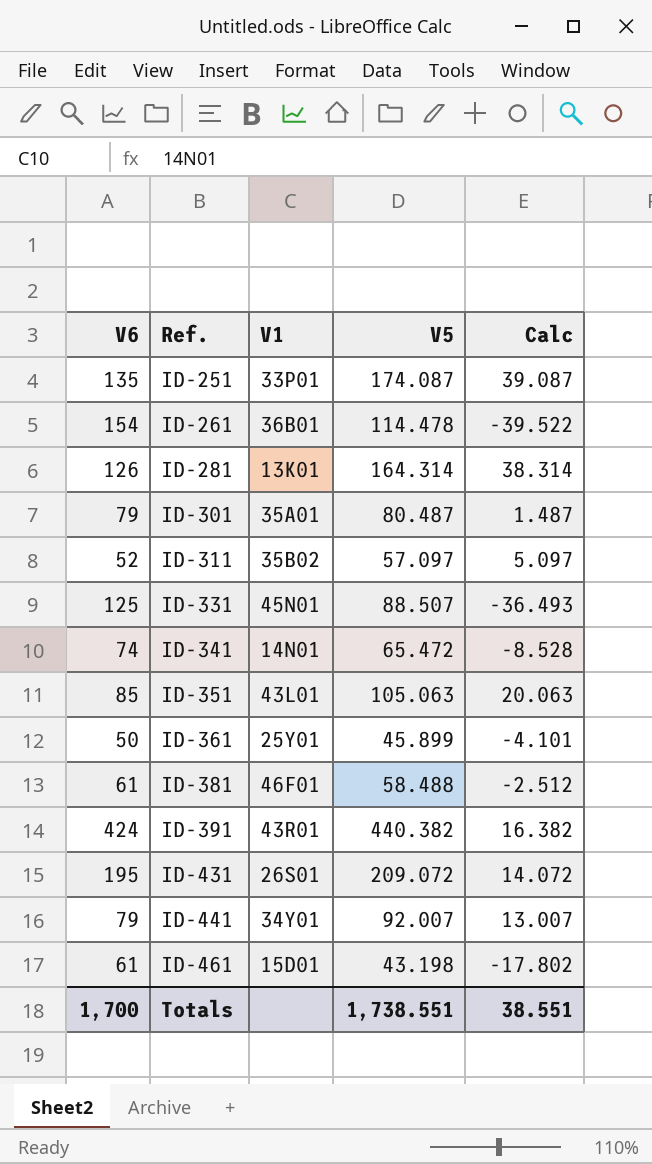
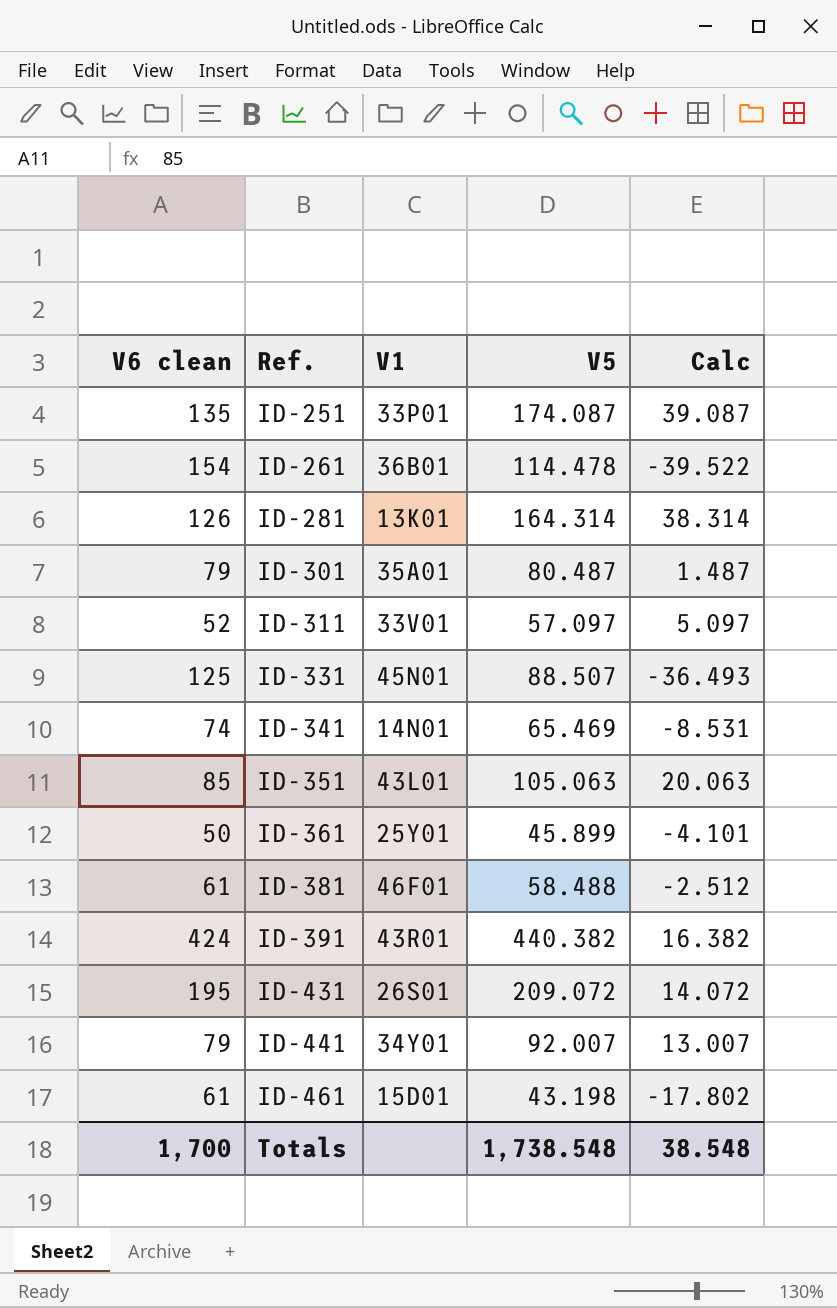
column name: V6 -> V6 clean
ID-311 | V1: 35B02 -> 33V01
ID-341 | V5: 65.472 -> 65.469
ID-341 | Calc: -8.528 -> -8.531
Totals | V5: 1,738.551 -> 1,738.548
Totals | Calc: 38.551 -> 38.548

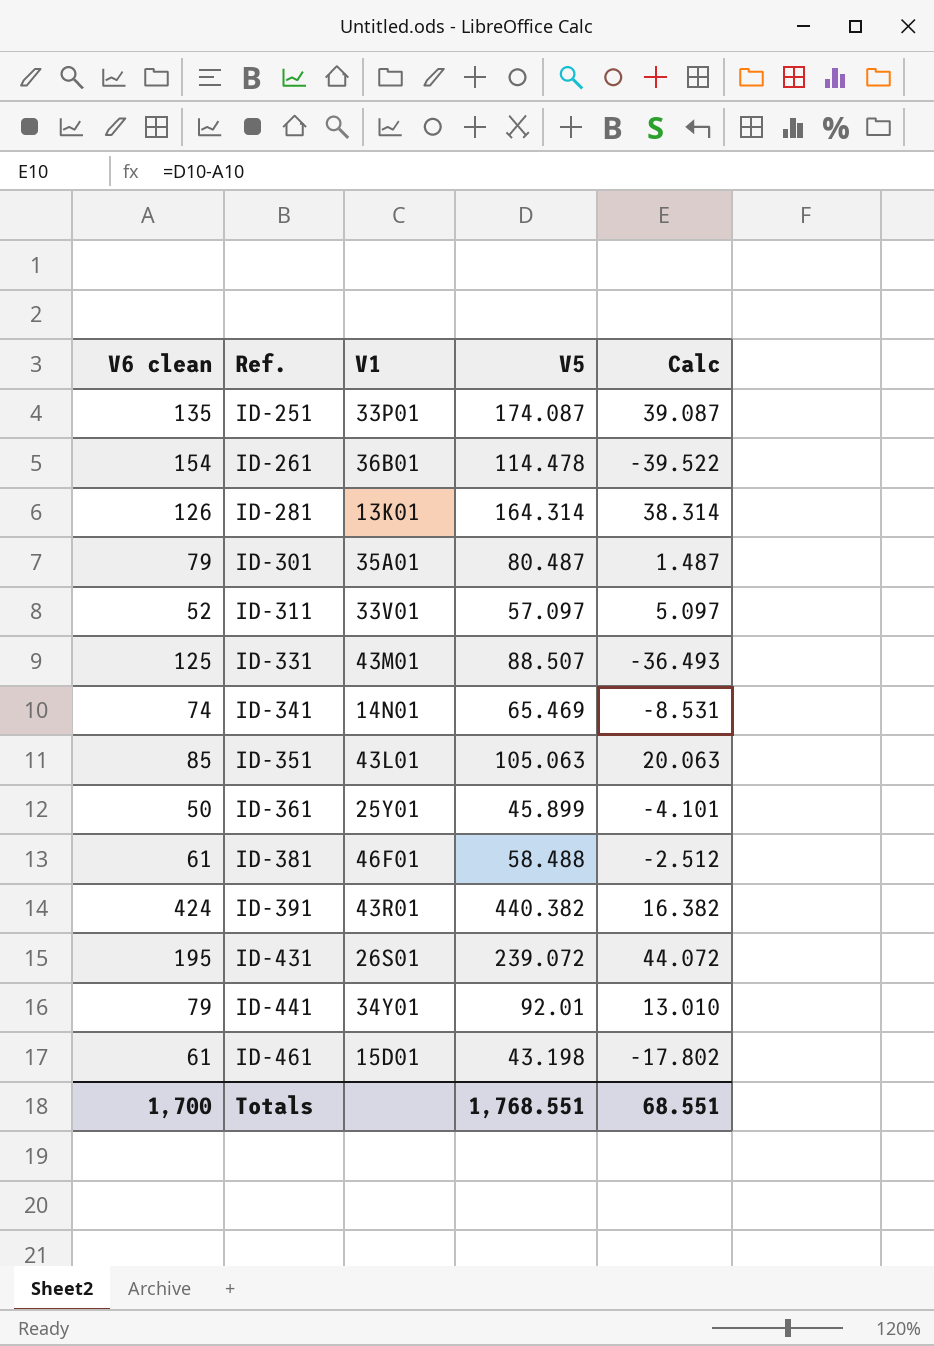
ID-331 | V1: 45N01 -> 43M01
ID-431 | V5: 209.072 -> 239.072
ID-431 | Calc: 14.072 -> 44.072
ID-441 | V5: 92.007 -> 92.01
ID-441 | Calc: 13.007 -> 13.010
Totals | V5: 1,738.548 -> 1,768.551
Totals | Calc: 38.548 -> 68.551

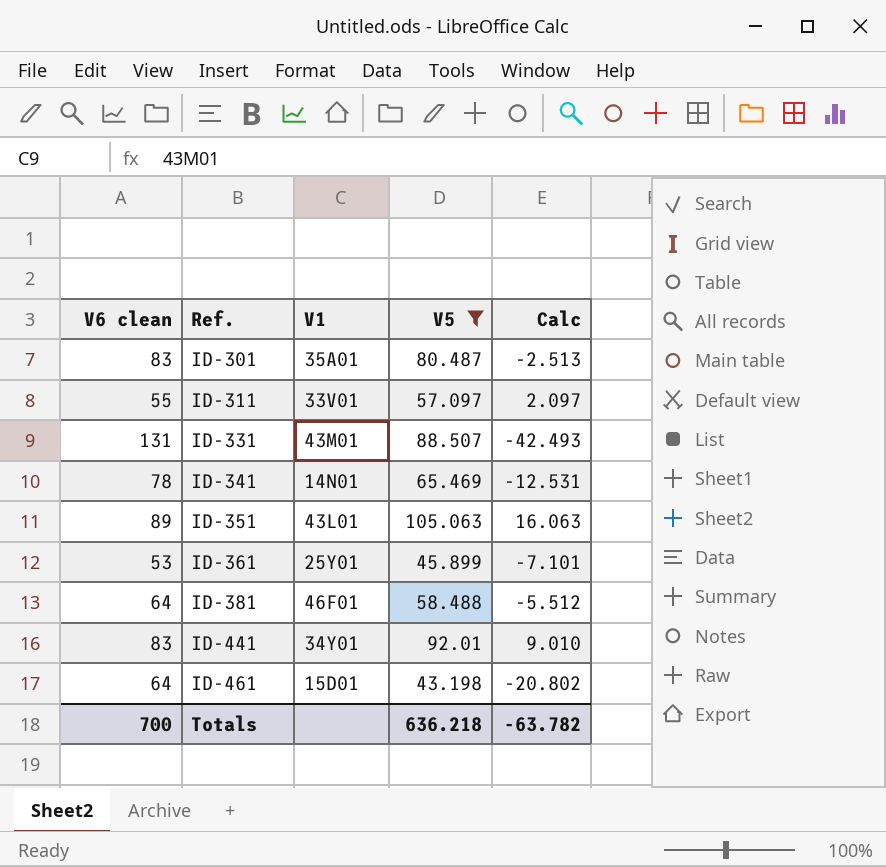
filter: none -> V5 <= 105.063
ID-301 | V6 clean: 79 -> 83
ID-301 | Calc: 1.487 -> -2.513
ID-311 | V6 clean: 52 -> 55
ID-311 | Calc: 5.097 -> 2.097
ID-331 | V6 clean: 125 -> 131
ID-331 | Calc: -36.493 -> -42.493
ID-341 | V6 clean: 74 -> 78
ID-341 | Calc: -8.531 -> -12.531
ID-351 | V6 clean: 85 -> 89
ID-351 | Calc: 20.063 -> 16.063
ID-361 | V6 clean: 50 -> 53
ID-361 | Calc: -4.101 -> -7.101
ID-381 | V6 clean: 61 -> 64
ID-381 | Calc: -2.512 -> -5.512
ID-441 | V6 clean: 79 -> 83
ID-441 | Calc: 13.010 -> 9.010
ID-461 | V6 clean: 61 -> 64
ID-461 | Calc: -17.802 -> -20.802
Totals | V6 clean: 1,700 -> 700
Totals | V5: 1,768.551 -> 636.218
Totals | Calc: 68.551 -> -63.782

